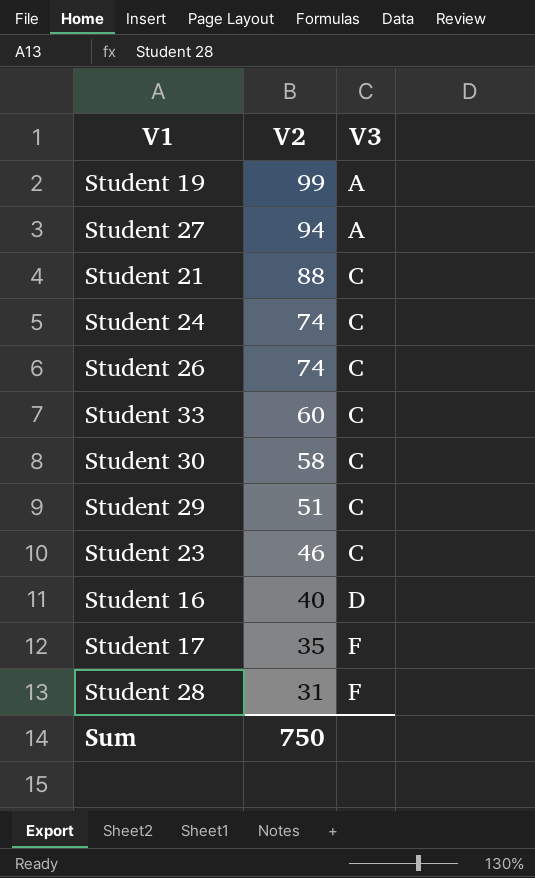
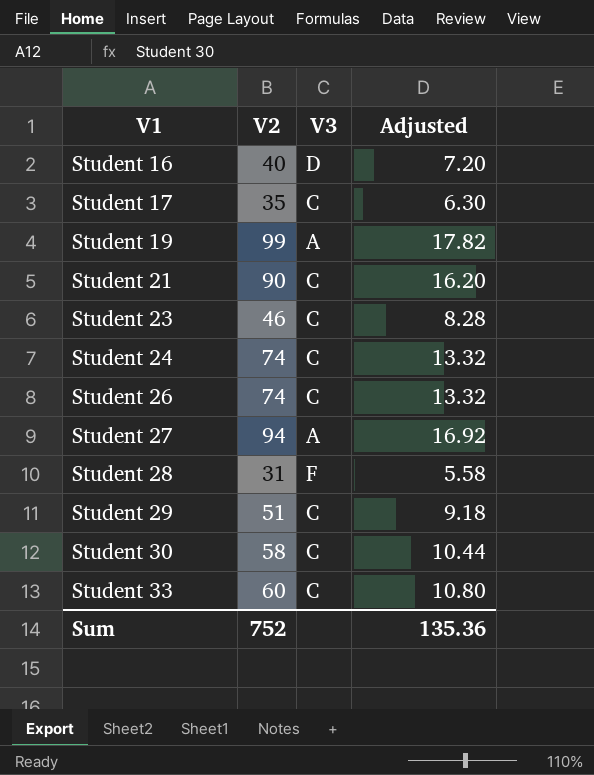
row order: V2 descending -> V1 ascending
column Adjusted | formula: none -> [V2] * 0.18
Student 17 | V3: F -> C
Student 21 | V2: 88 -> 90
Sum | V2: 750 -> 752

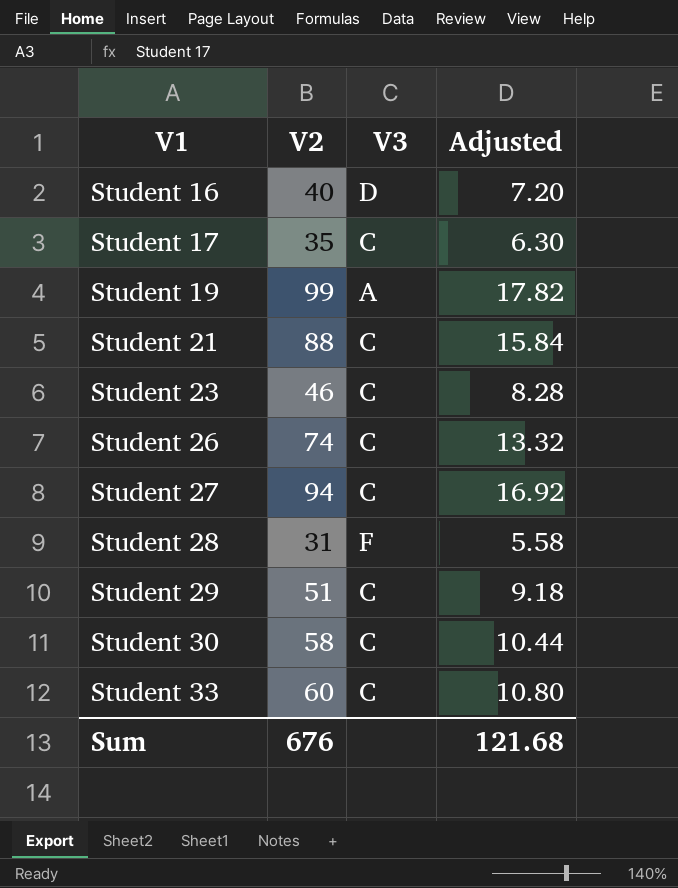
row Student 24: 74 | C | 13.32 -> none
Student 21 | V2: 90 -> 88
Student 21 | Adjusted: 16.20 -> 15.84
Student 27 | V3: A -> C
Sum | V2: 752 -> 676
Sum | Adjusted: 135.36 -> 121.68

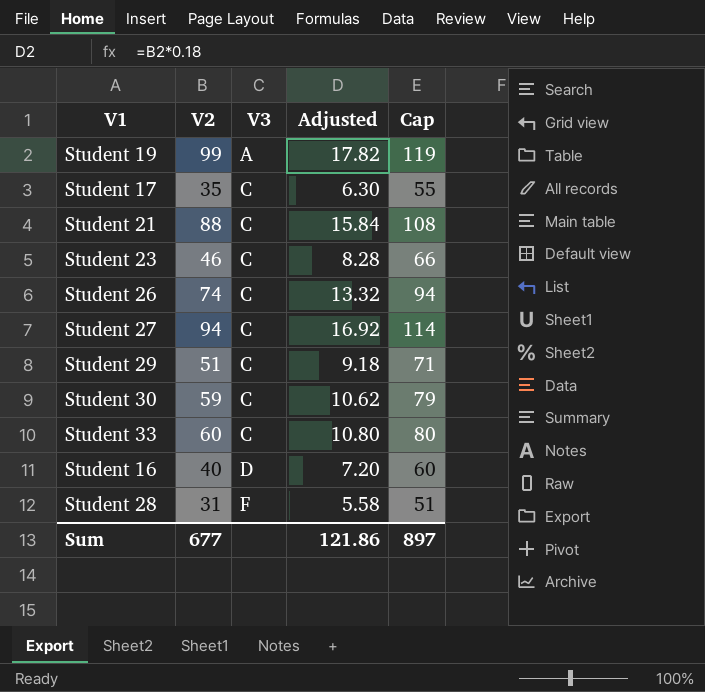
row order: V1 ascending -> V3 ascending
column Cap | formula: none -> [V2] + 20
Student 30 | V2: 58 -> 59
Student 30 | Adjusted: 10.44 -> 10.62
Sum | V2: 676 -> 677
Sum | Adjusted: 121.68 -> 121.86

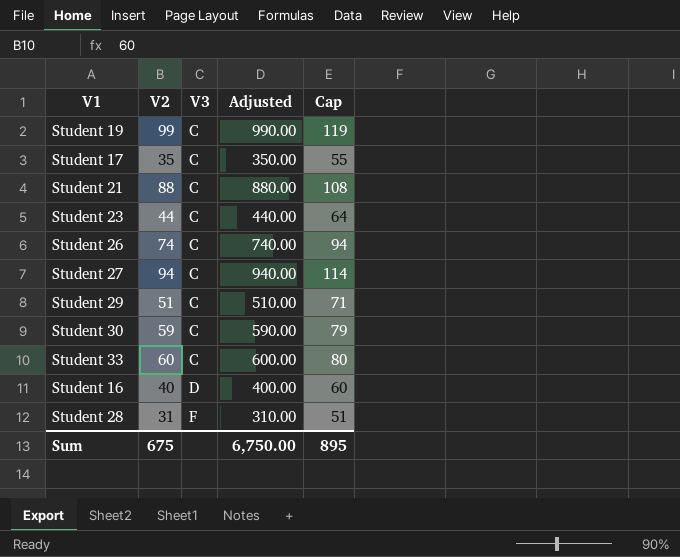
column Adjusted | formula: [V2] * 0.18 -> [V2] * 10
Student 19 | V3: A -> C
Student 23 | V2: 46 -> 44
Student 23 | Cap: 66 -> 64
Sum | V2: 677 -> 675
Sum | Adjusted: 121.86 -> 6,750.00
Sum | Cap: 897 -> 895

